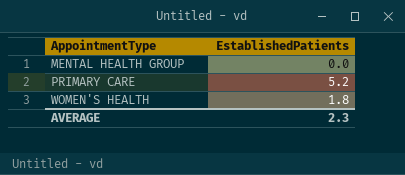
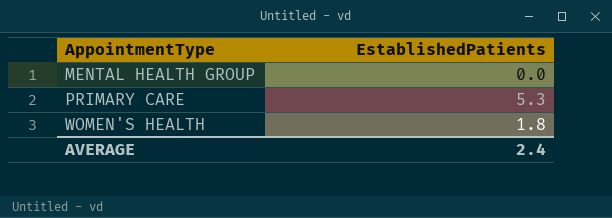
PRIMARY CARE | EstablishedPatients: 5.2 -> 5.3
AVERAGE | EstablishedPatients: 2.3 -> 2.4

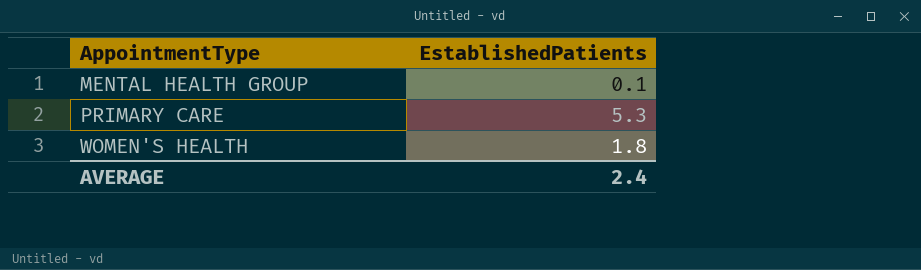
MENTAL HEALTH GROUP | EstablishedPatients: 0.0 -> 0.1

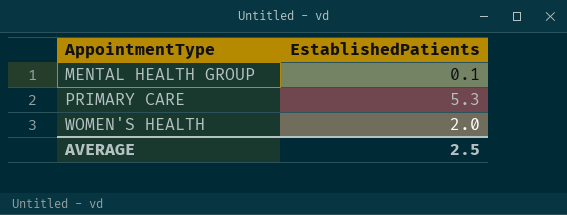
WOMEN'S HEALTH | EstablishedPatients: 1.8 -> 2.0
AVERAGE | EstablishedPatients: 2.4 -> 2.5

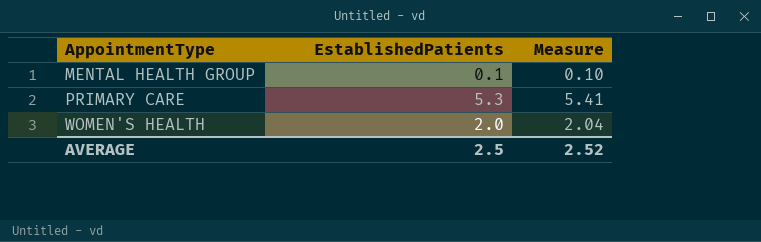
column Measure | formula: none -> [EstablishedPatients] * 1.02

